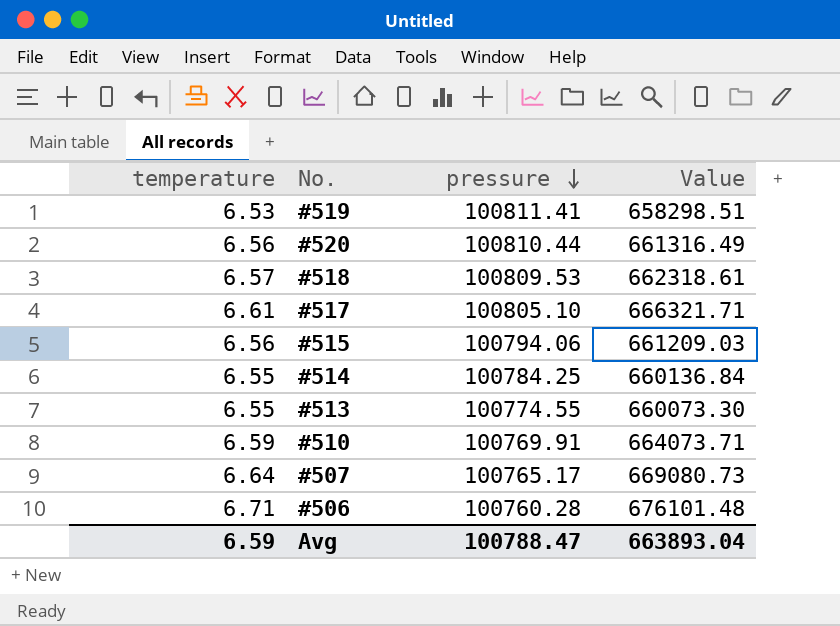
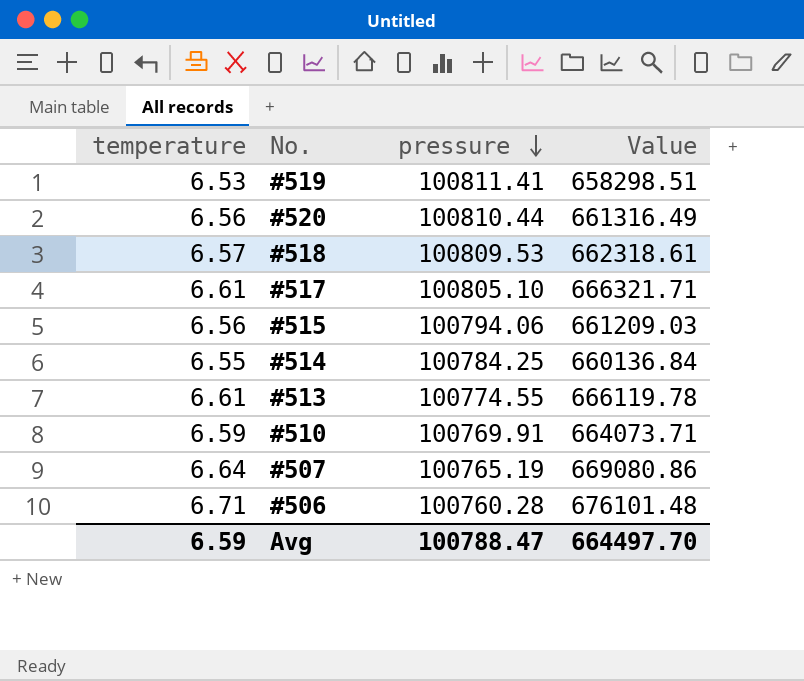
#513 | temperature: 6.55 -> 6.61
#513 | Value: 660073.30 -> 666119.78
#507 | pressure: 100765.17 -> 100765.19
#507 | Value: 669080.73 -> 669080.86
Avg | Value: 663893.04 -> 664497.70

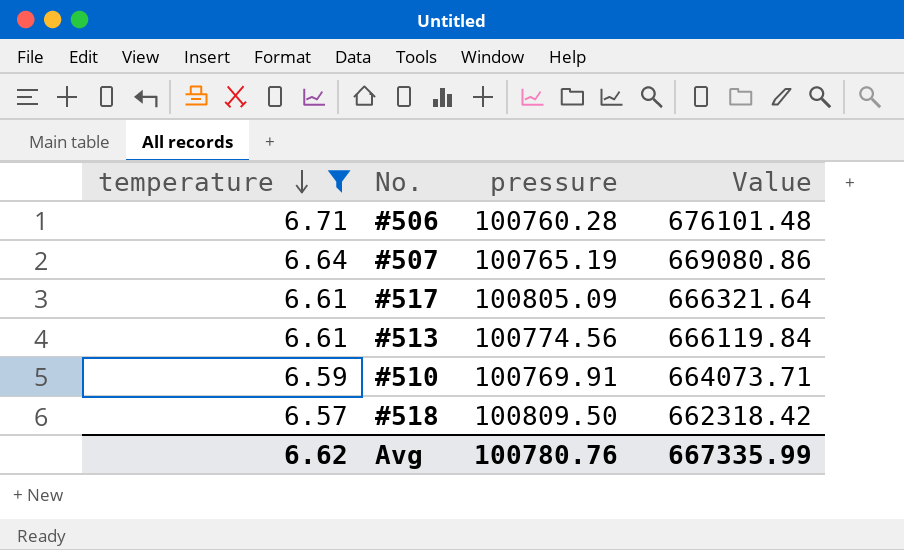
filter: none -> temperature >= 6.57
row order: pressure descending -> temperature descending
#517 | pressure: 100805.10 -> 100805.09
#517 | Value: 666321.71 -> 666321.64
#513 | pressure: 100774.55 -> 100774.56
#513 | Value: 666119.78 -> 666119.84
#518 | pressure: 100809.53 -> 100809.50
#518 | Value: 662318.61 -> 662318.42
Avg | temperature: 6.59 -> 6.62
Avg | pressure: 100788.47 -> 100780.76
Avg | Value: 664497.70 -> 667335.99

